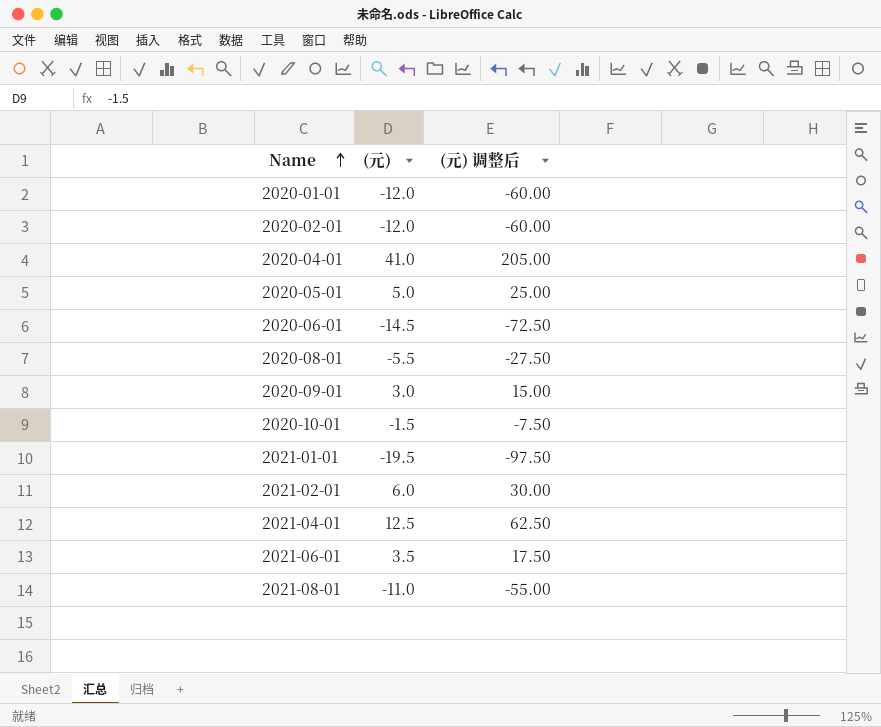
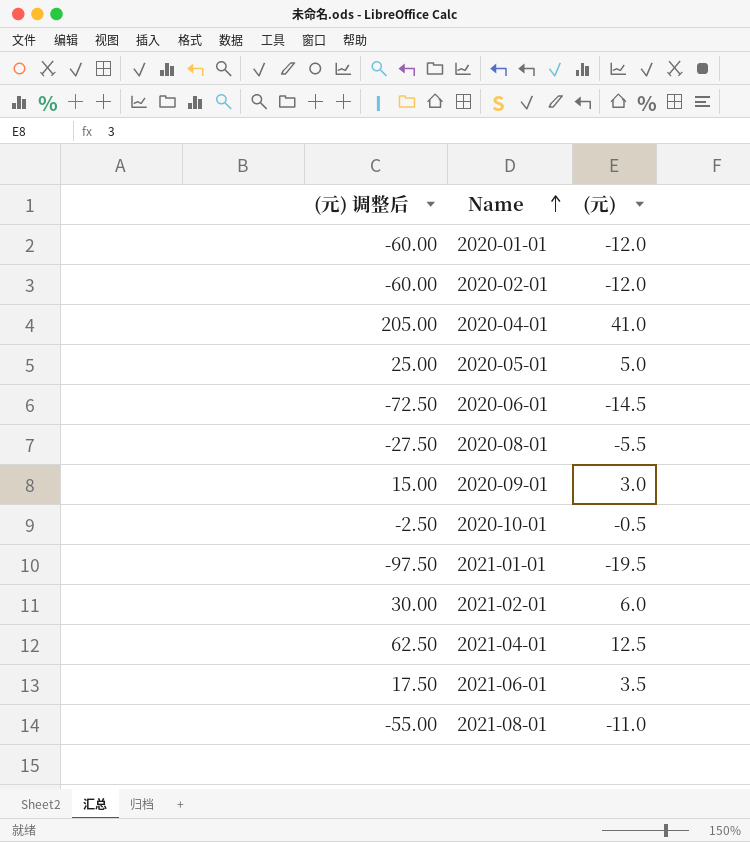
column (元) 调整后 | position: 3 -> 1
2020-10-01 | (元) 调整后: -7.50 -> -2.50
2020-10-01 | (元): -1.5 -> -0.5

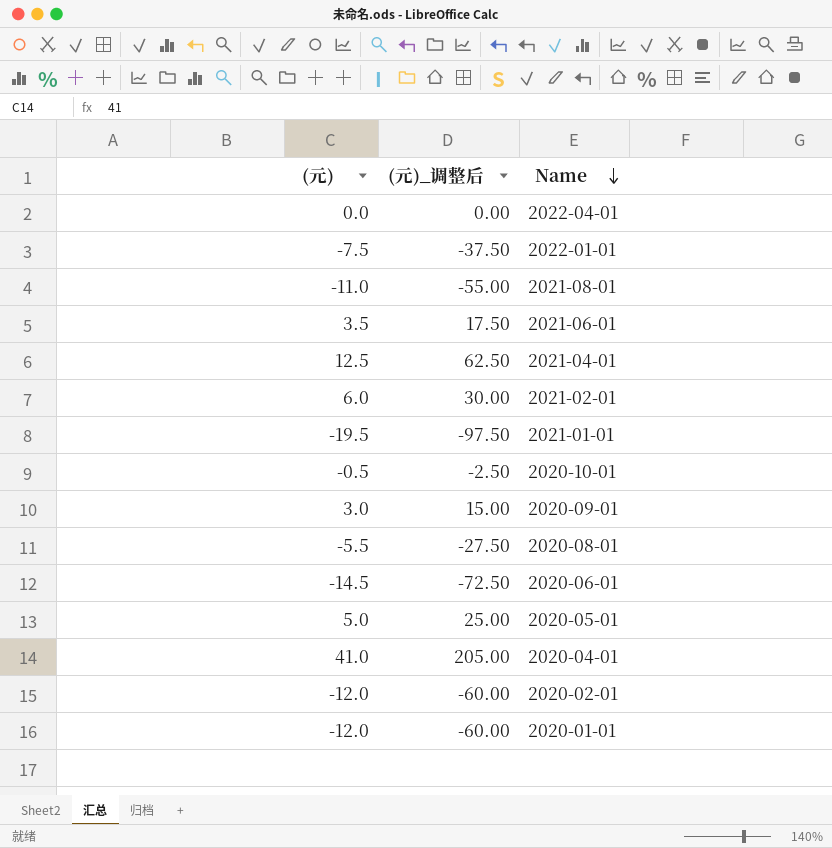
row order: Name ascending -> Name descending
column (元) | position: 3 -> 1
column name: (元) 调整后 -> (元)_调整后
row 2022-04-01: none -> 0.0 | 0.00
row 2022-01-01: none -> -7.5 | -37.50

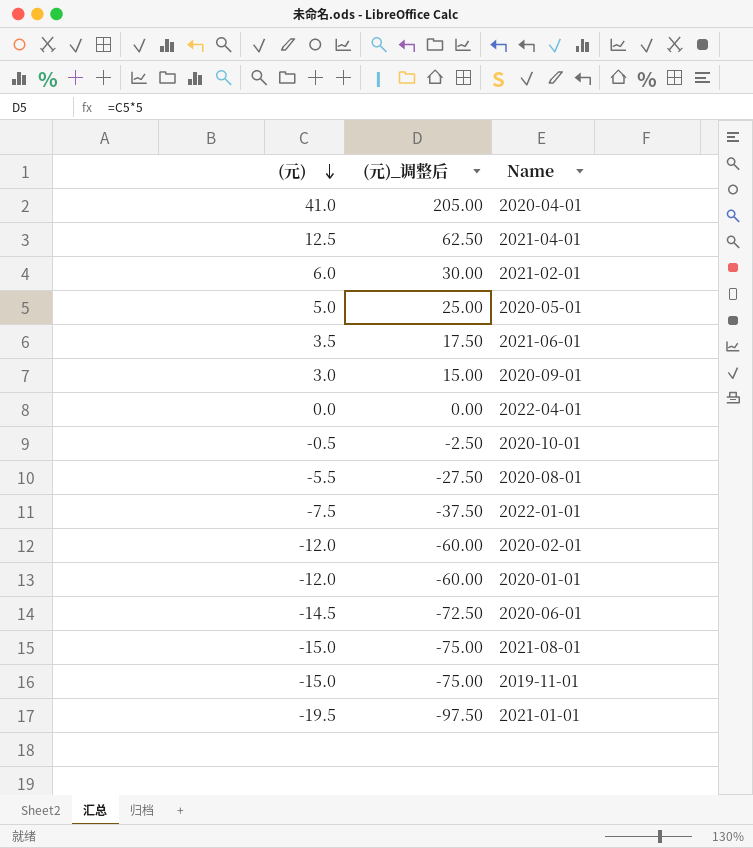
row order: Name descending -> (元) descending
2021-08-01 | (元): -11.0 -> -15.0
2021-08-01 | (元)_调整后: -55.00 -> -75.00
row 2019-11-01: none -> -15.0 | -75.00

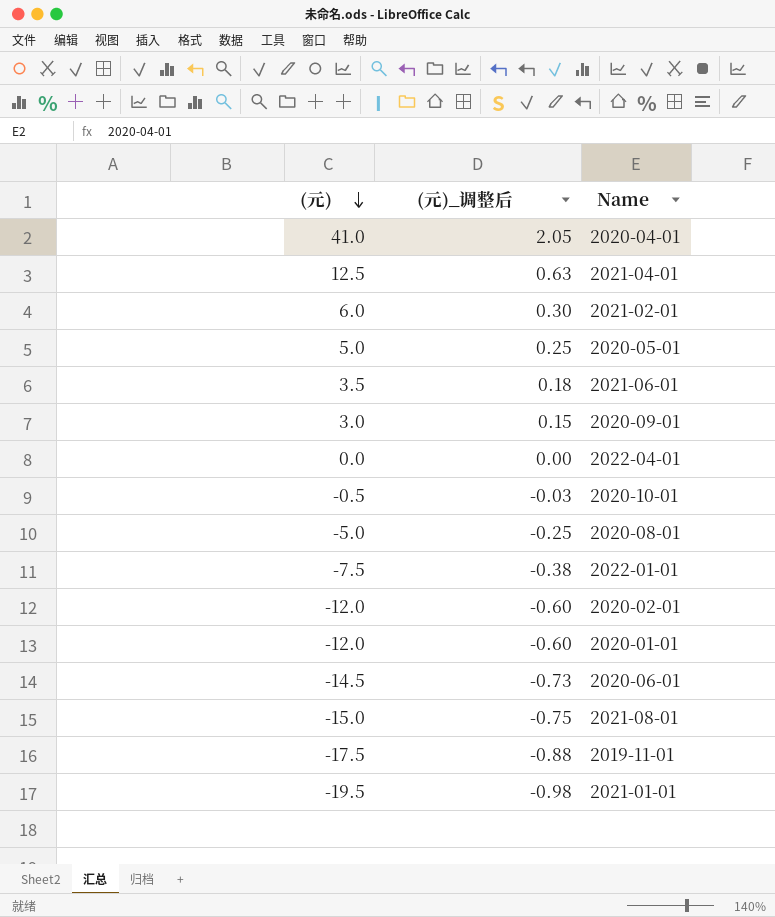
column (元)_调整后 | formula: [(元)] * 5 -> [(元)] * 0.05
2020-08-01 | (元): -5.5 -> -5.0
2019-11-01 | (元): -15.0 -> -17.5

